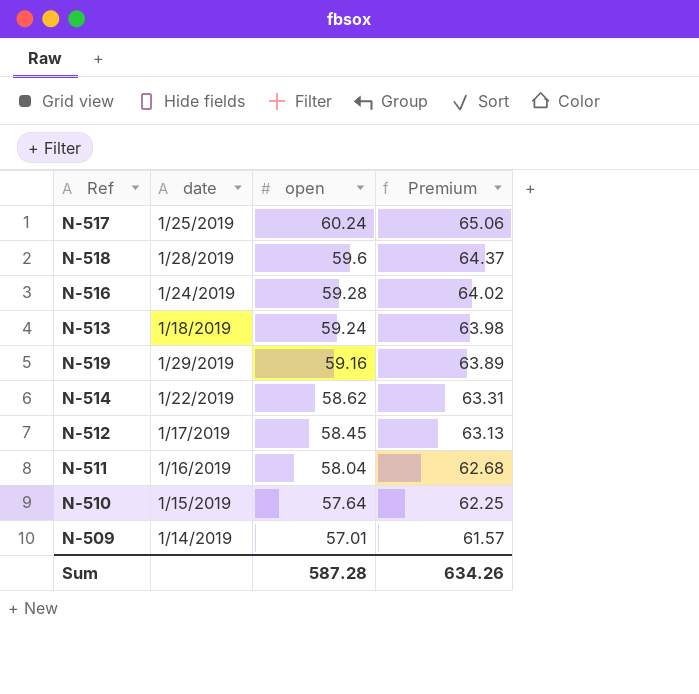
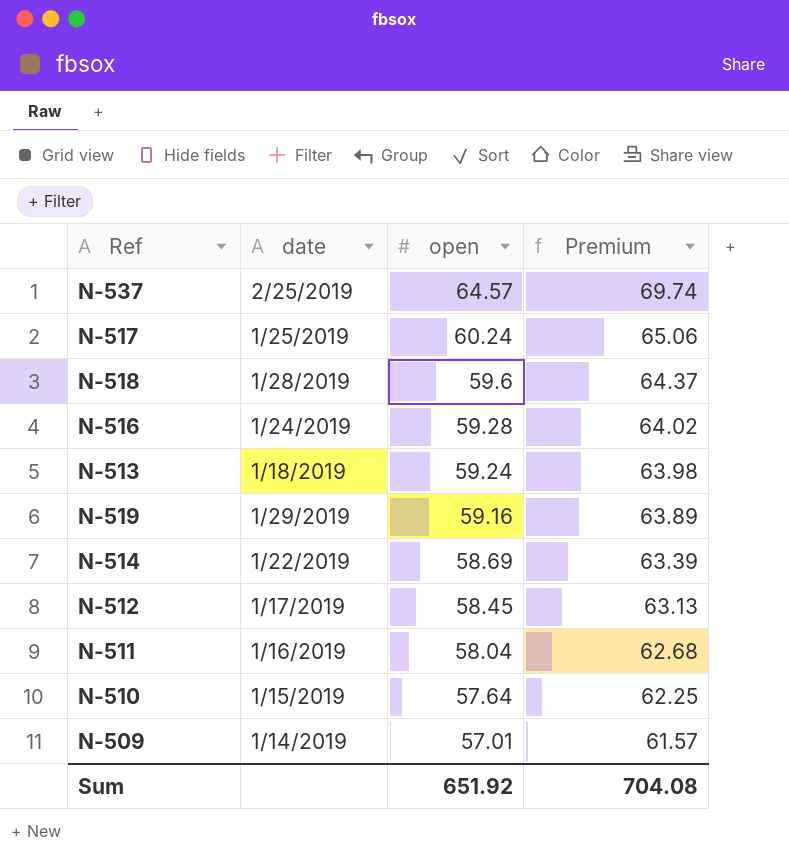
row N-537: none -> 2/25/2019 | 64.57 | 69.74
N-514 | open: 58.62 -> 58.69
N-514 | Premium: 63.31 -> 63.39
Sum | open: 587.28 -> 651.92
Sum | Premium: 634.26 -> 704.08

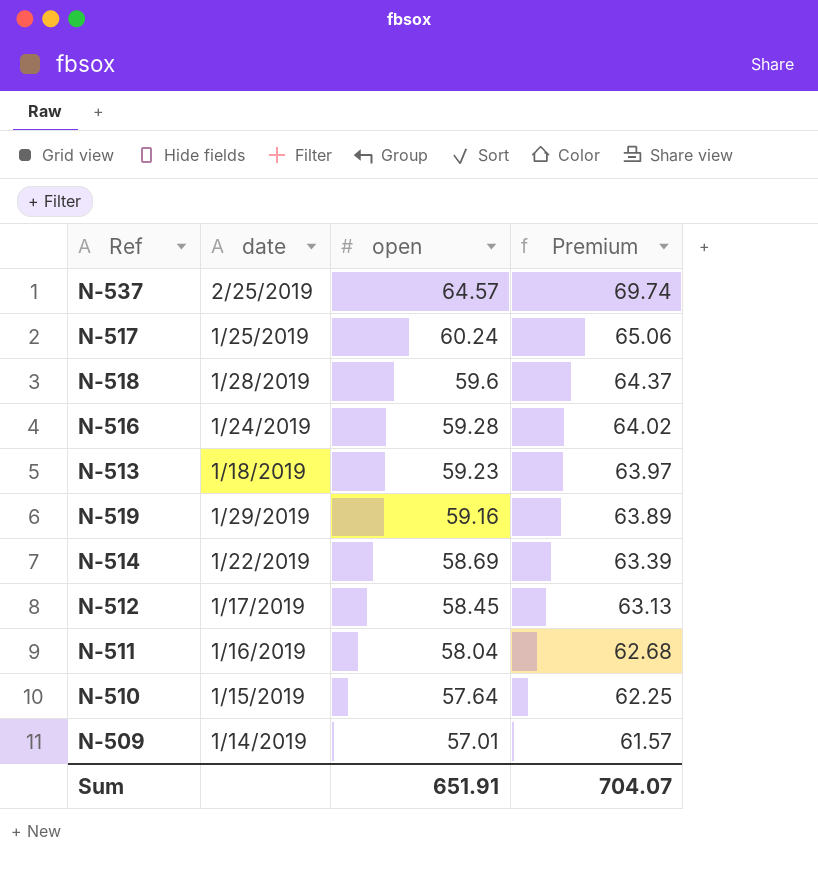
N-513 | open: 59.24 -> 59.23
N-513 | Premium: 63.98 -> 63.97
Sum | open: 651.92 -> 651.91
Sum | Premium: 704.08 -> 704.07

